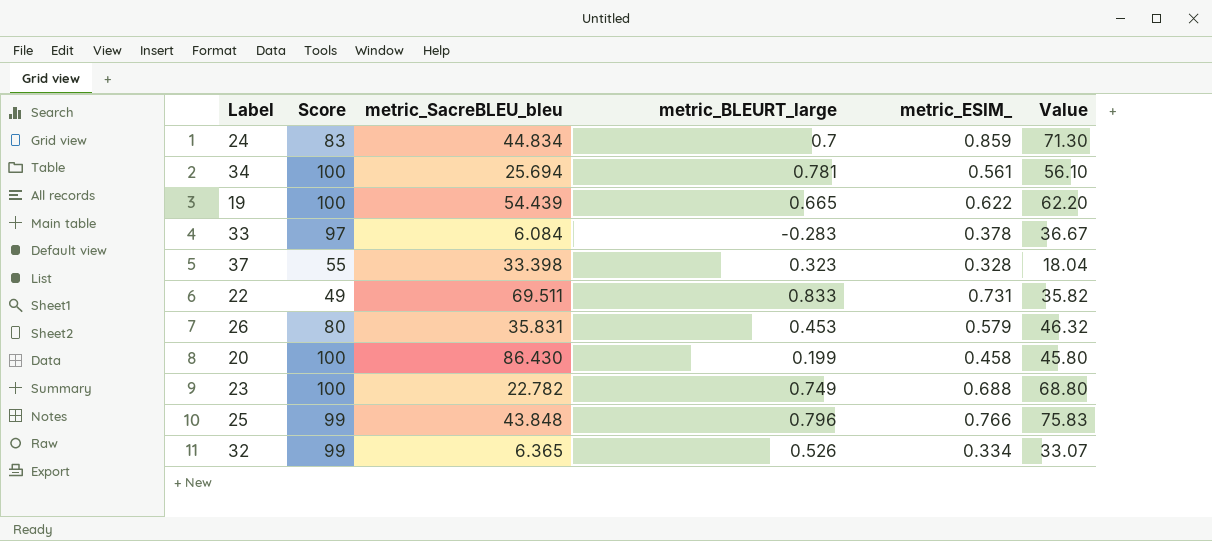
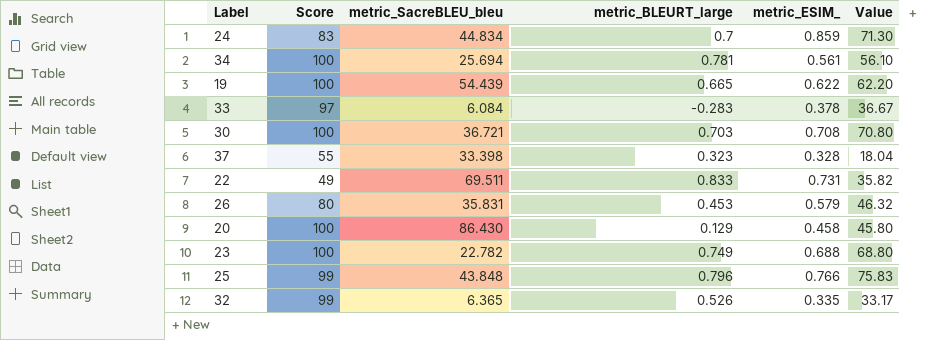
row 30: none -> 100 | 36.721 | 0.703 | 0.708 | 70.80
20 | metric_BLEURT_large: 0.199 -> 0.129
32 | metric_ESIM_: 0.334 -> 0.335
32 | Value: 33.07 -> 33.17

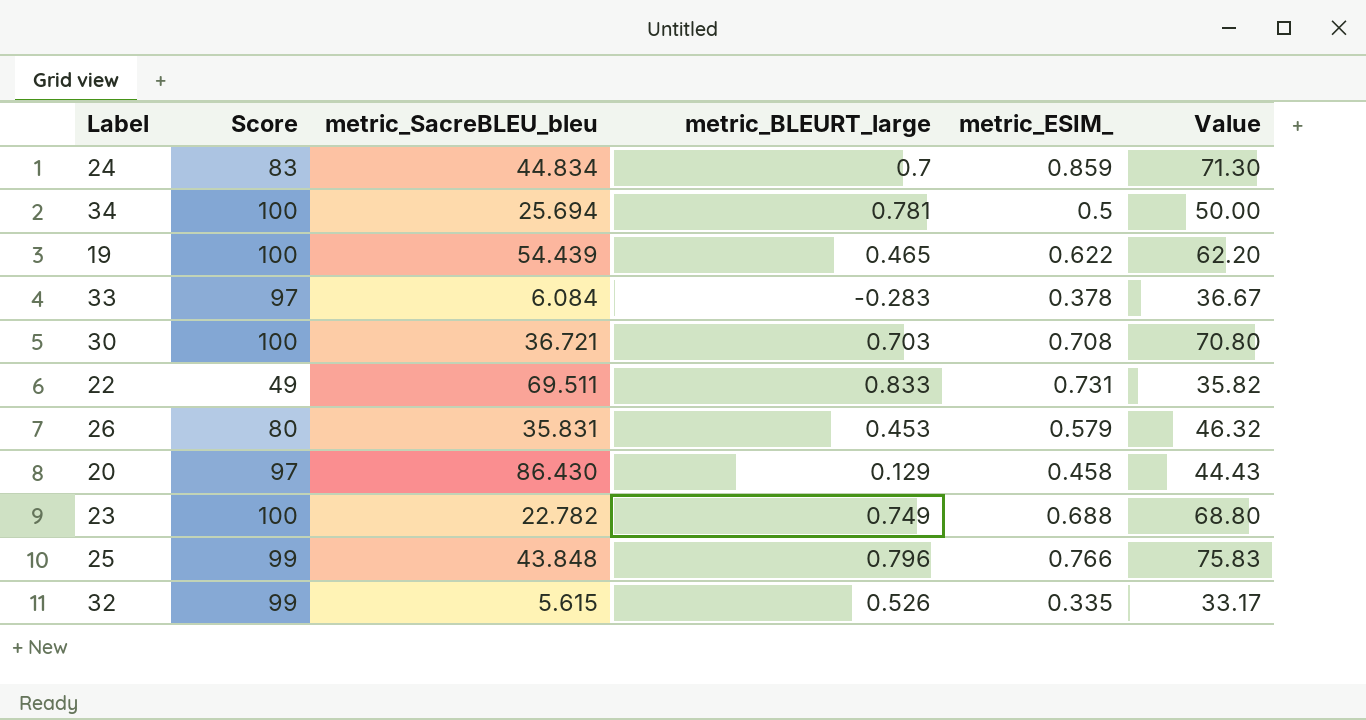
row 37: 55 | 33.398 | 0.323 | 0.328 | 18.04 -> none
34 | metric_ESIM_: 0.561 -> 0.5
34 | Value: 56.10 -> 50.00
19 | metric_BLEURT_large: 0.665 -> 0.465
20 | Score: 100 -> 97
20 | Value: 45.80 -> 44.43
32 | metric_SacreBLEU_bleu: 6.365 -> 5.615

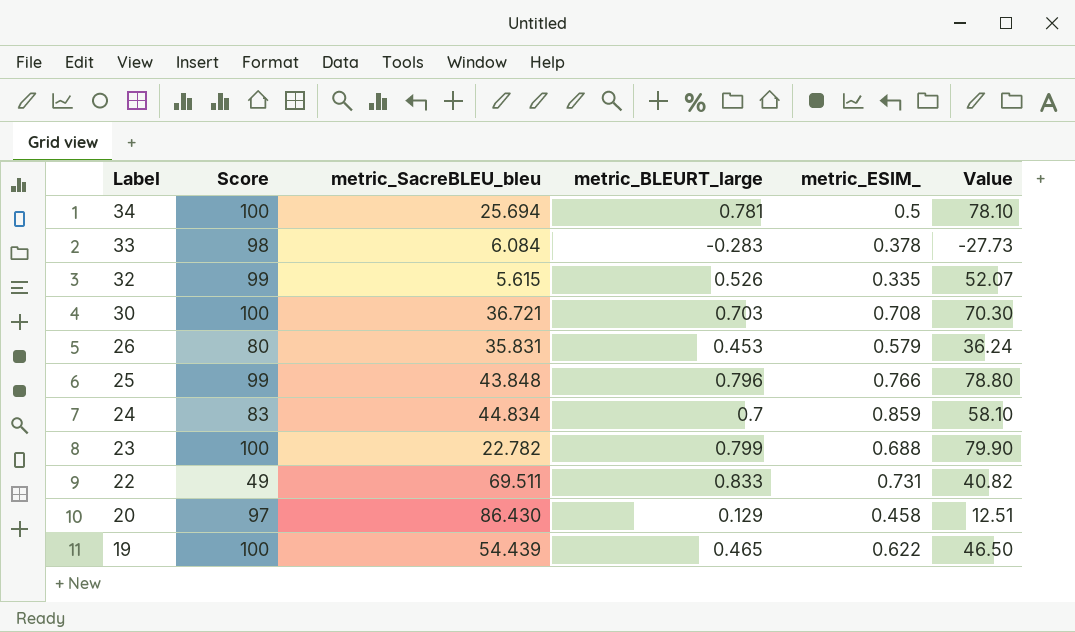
row order: none -> Label descending
column Value | formula: [Score] * [metric_ESIM_] -> [Score] * [metric_BLEURT_large]
33 | Score: 97 -> 98
23 | metric_BLEURT_large: 0.749 -> 0.799

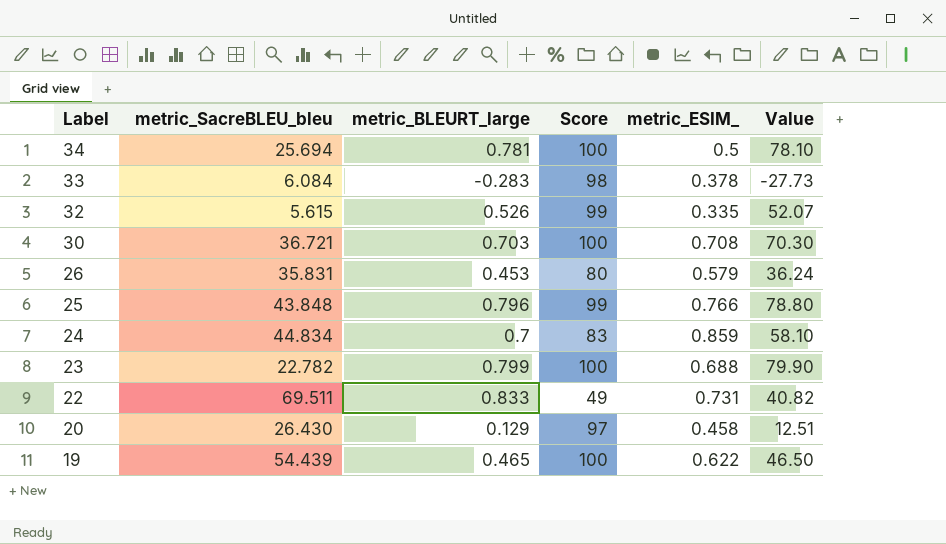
column Score | position: 2 -> 4
20 | metric_SacreBLEU_bleu: 86.430 -> 26.430

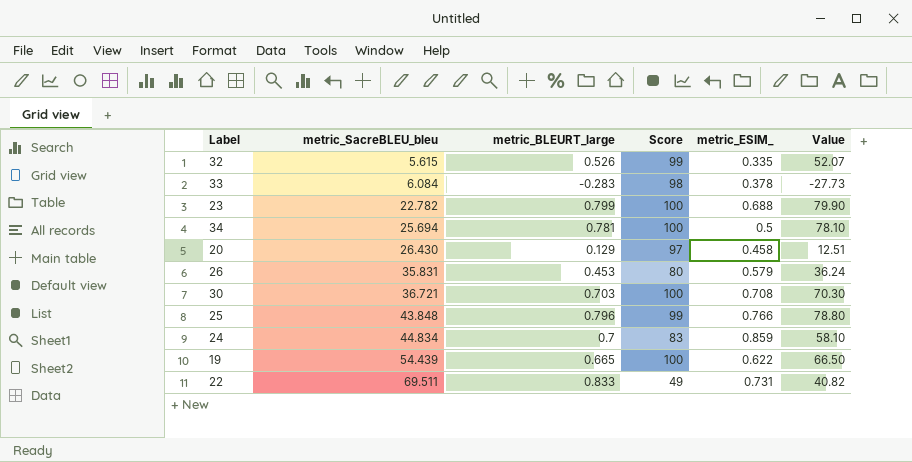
row order: Label descending -> metric_SacreBLEU_bleu ascending
19 | metric_BLEURT_large: 0.465 -> 0.665
19 | Value: 46.50 -> 66.50

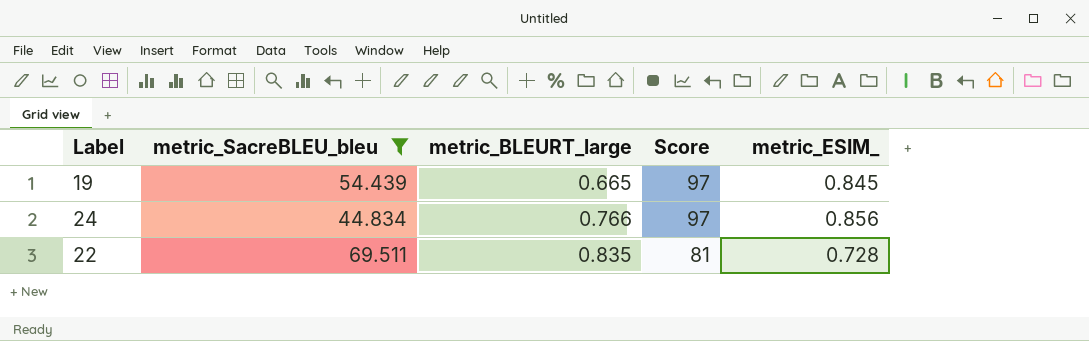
filter: none -> metric_SacreBLEU_bleu >= 44.834
row order: metric_SacreBLEU_bleu ascending -> metric_BLEURT_large ascending
column Value | formula: [metric_BLEURT_large] * [Score] -> none
19 | Score: 100 -> 97
19 | metric_ESIM_: 0.622 -> 0.845
24 | metric_BLEURT_large: 0.7 -> 0.766
24 | Score: 83 -> 97
24 | metric_ESIM_: 0.859 -> 0.856
22 | metric_BLEURT_large: 0.833 -> 0.835
22 | Score: 49 -> 81
22 | metric_ESIM_: 0.731 -> 0.728

